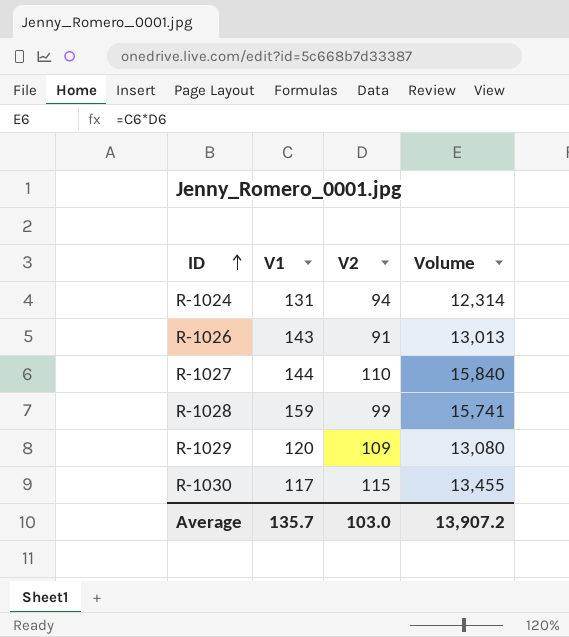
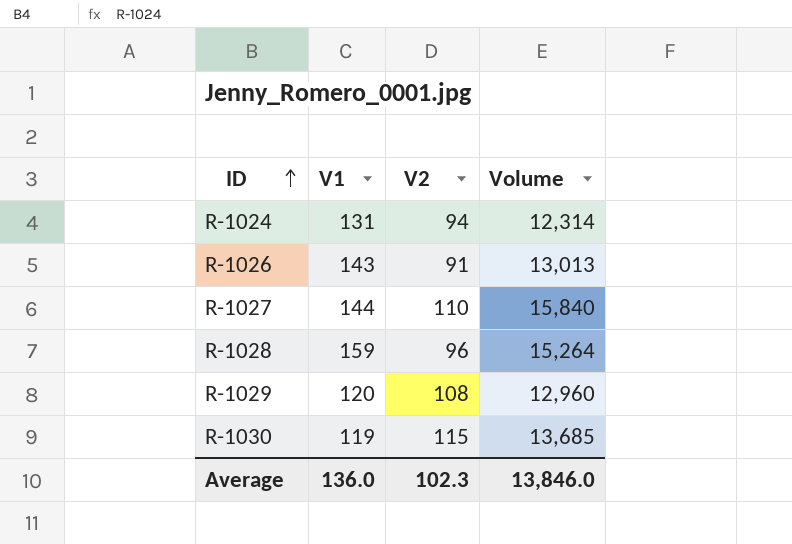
R-1028 | V2: 99 -> 96
R-1028 | Volume: 15,741 -> 15,264
R-1029 | V2: 109 -> 108
R-1029 | Volume: 13,080 -> 12,960
R-1030 | V1: 117 -> 119
R-1030 | Volume: 13,455 -> 13,685
Average | V1: 135.7 -> 136.0
Average | V2: 103.0 -> 102.3
Average | Volume: 13,907.2 -> 13,846.0

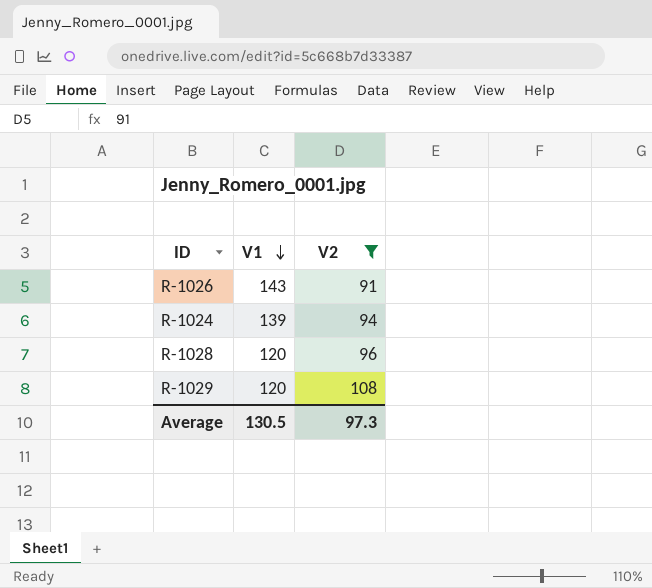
filter: none -> V2 <= 108
row order: ID ascending -> V1 descending
column Volume | formula: [V1] * [V2] -> none
R-1024 | V1: 131 -> 139
R-1028 | V1: 159 -> 120
Average | V1: 136.0 -> 130.5
Average | V2: 102.3 -> 97.3

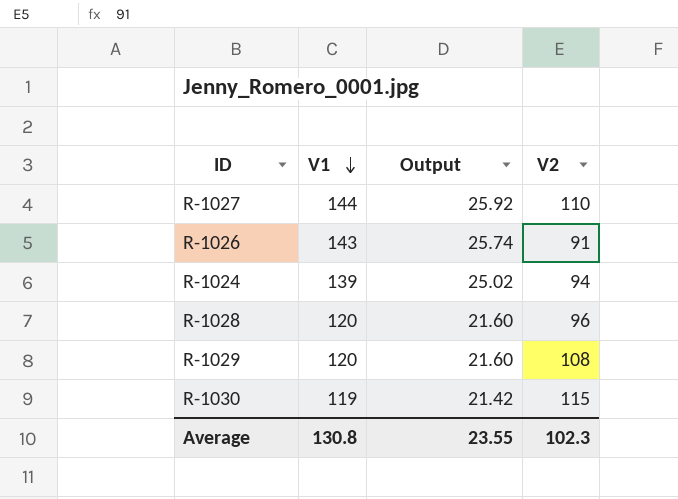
filter: V2 <= 108 -> none
column Output | formula: none -> [V1] * 0.18
Average | V1: 130.5 -> 130.8
Average | V2: 97.3 -> 102.3

